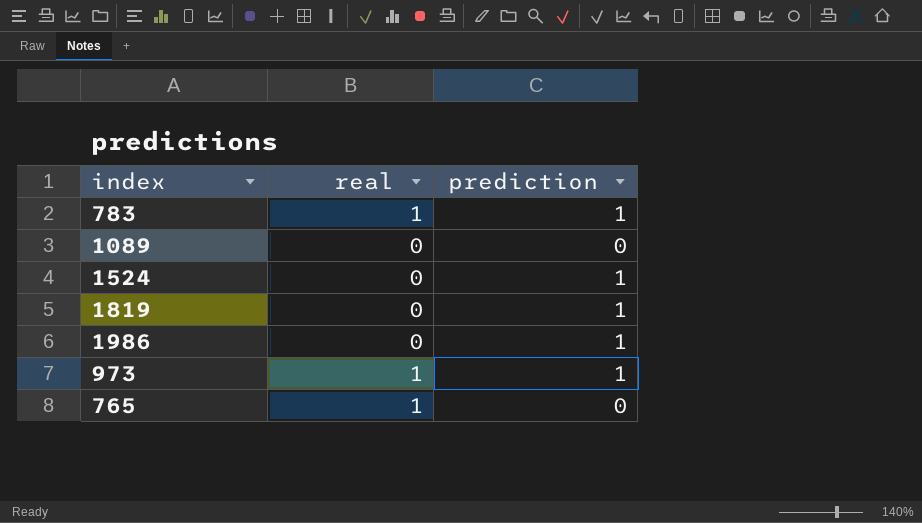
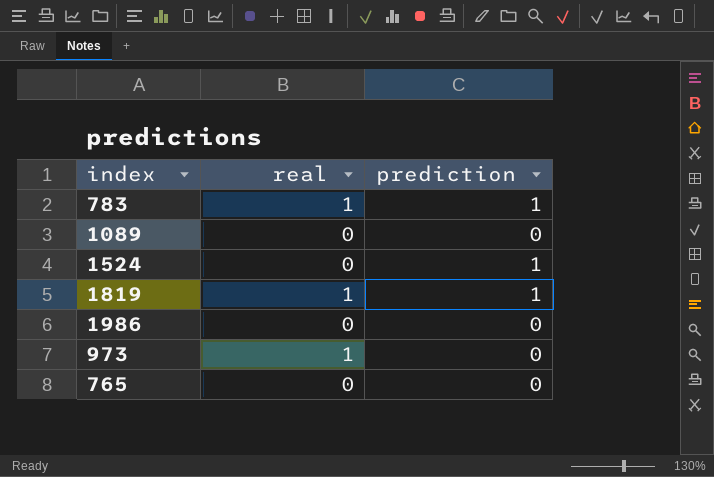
1819 | real: 0 -> 1
1986 | prediction: 1 -> 0
973 | prediction: 1 -> 0
765 | real: 1 -> 0

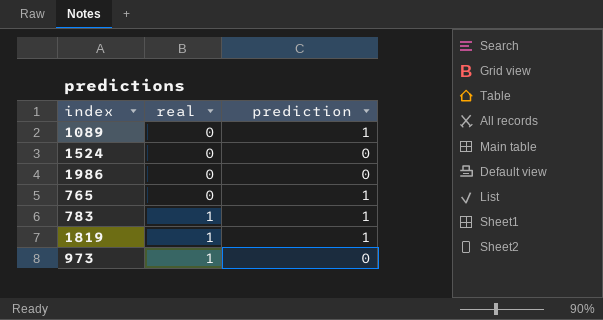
row order: none -> real ascending
1089 | prediction: 0 -> 1
1524 | prediction: 1 -> 0
765 | prediction: 0 -> 1

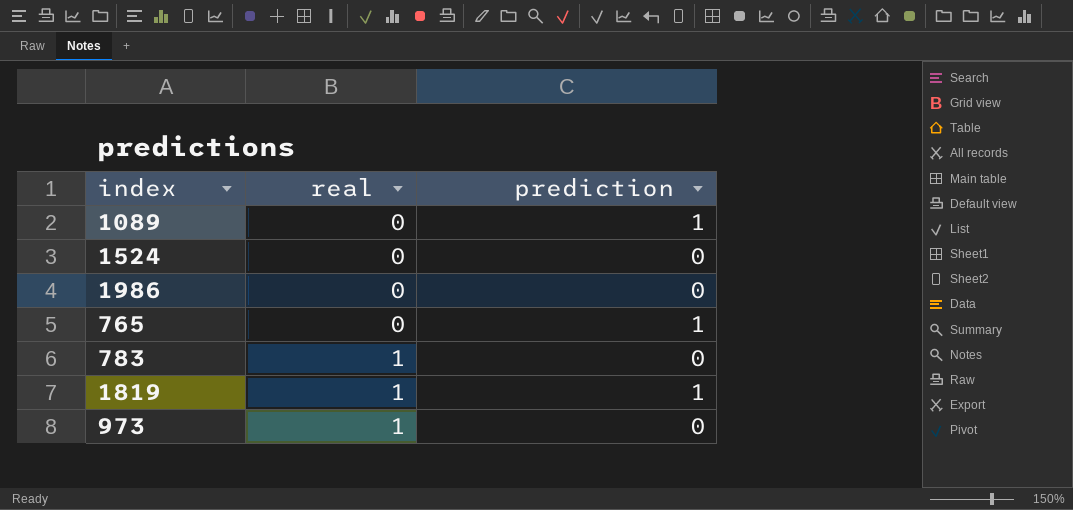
783 | prediction: 1 -> 0

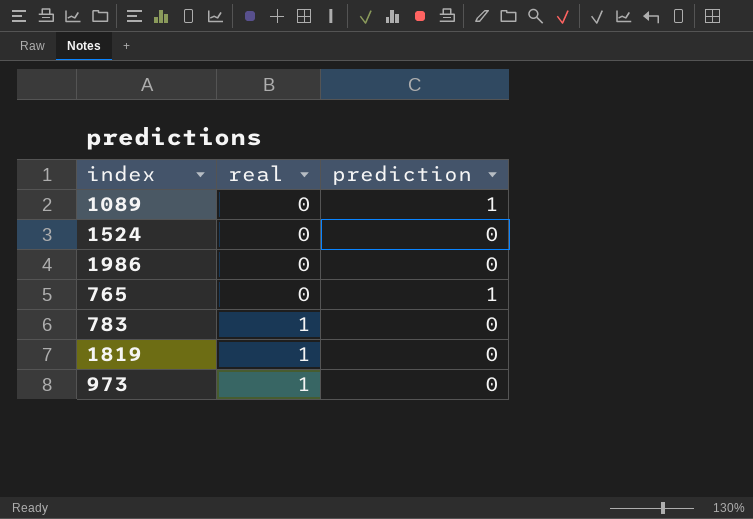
1819 | prediction: 1 -> 0

